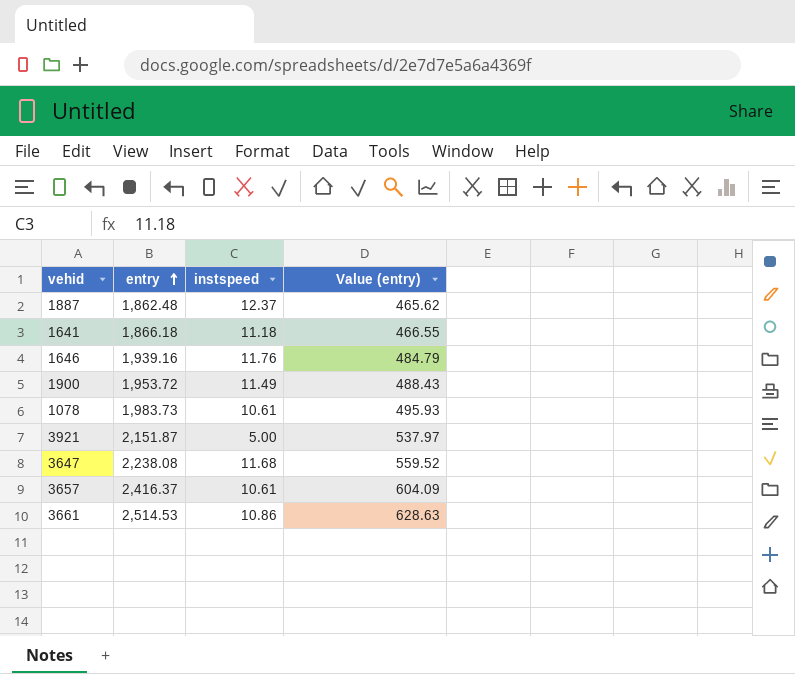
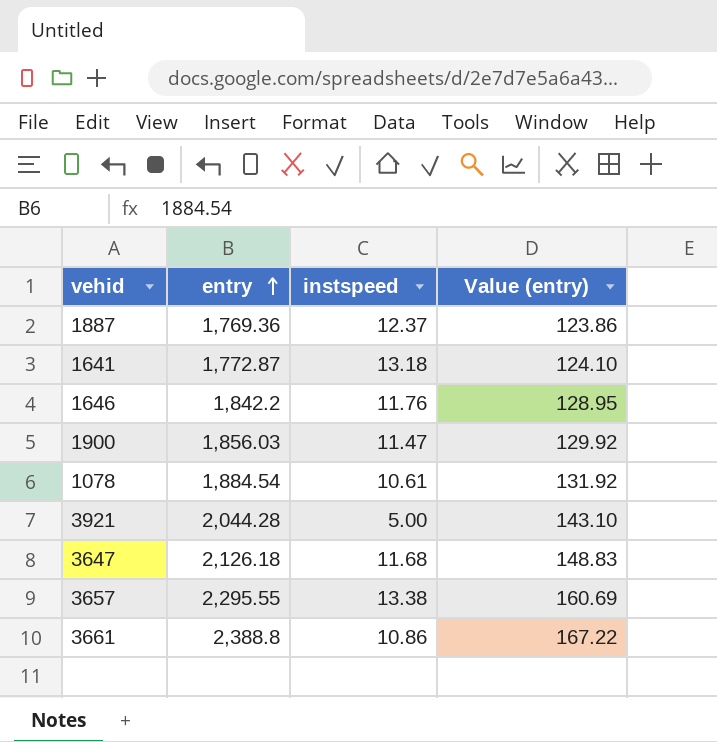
column Value (entry) | formula: [entry] * 0.25 -> [entry] * 0.07
1887 | entry: 1,862.48 -> 1,769.36
1641 | entry: 1,866.18 -> 1,772.87
1641 | instspeed: 11.18 -> 13.18
1646 | entry: 1,939.16 -> 1,842.2
1900 | entry: 1,953.72 -> 1,856.03
1900 | instspeed: 11.49 -> 11.47
1078 | entry: 1,983.73 -> 1,884.54
3921 | entry: 2,151.87 -> 2,044.28
3647 | entry: 2,238.08 -> 2,126.18
3657 | entry: 2,416.37 -> 2,295.55
3657 | instspeed: 10.61 -> 13.38
3661 | entry: 2,514.53 -> 2,388.8

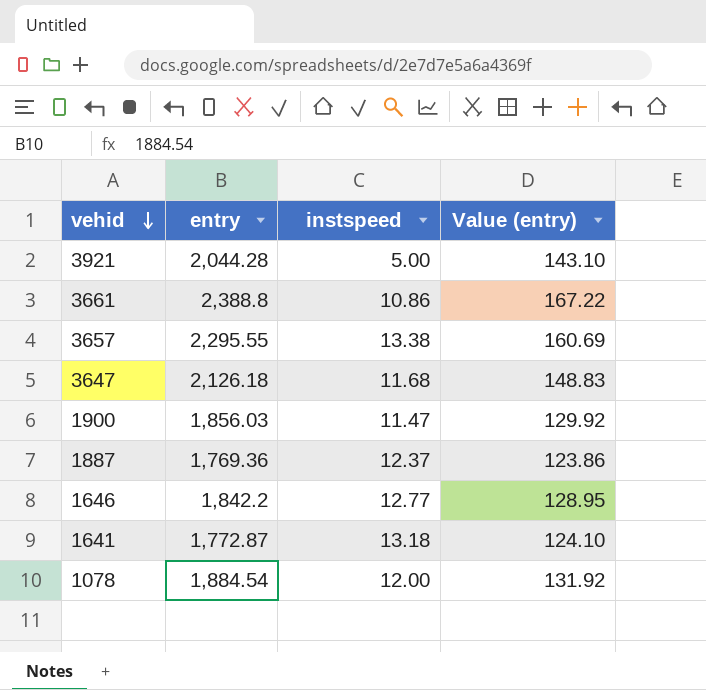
row order: entry ascending -> vehid descending
1646 | instspeed: 11.76 -> 12.77
1078 | instspeed: 10.61 -> 12.00

